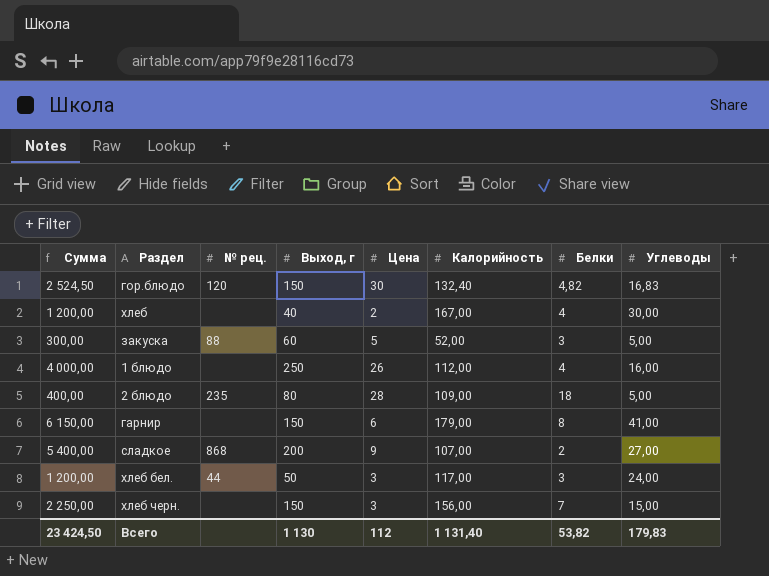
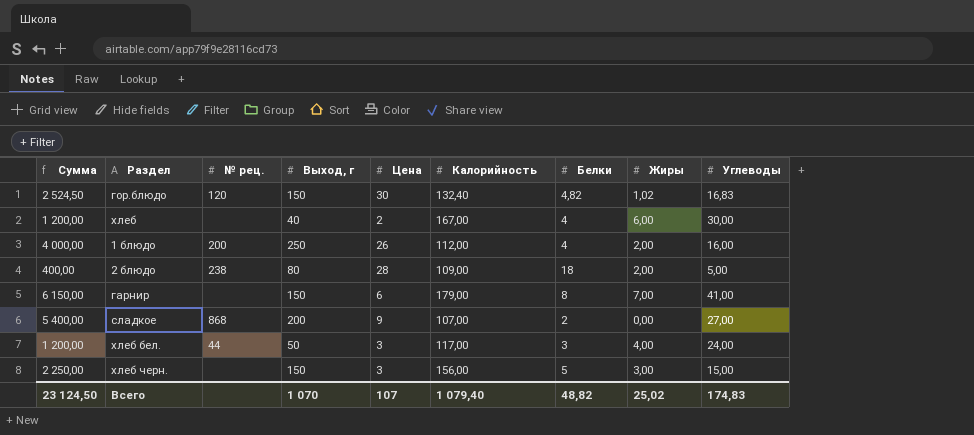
column Жиры | position: none -> 8
row закуска: 300,00 | 88 | 60 | 5 | 52,00 | 3 | 5,00 -> none
1 блюдо | № рец.: none -> 200
2 блюдо | № рец.: 235 -> 238
хлеб черн. | Белки: 7 -> 5
Всего | Сумма: 23 424,50 -> 23 124,50
Всего | Выход, г: 1 130 -> 1 070
Всего | Цена: 112 -> 107
Всего | Калорийность: 1 131,40 -> 1 079,40
Всего | Белки: 53,82 -> 48,82
Всего | Углеводы: 179,83 -> 174,83

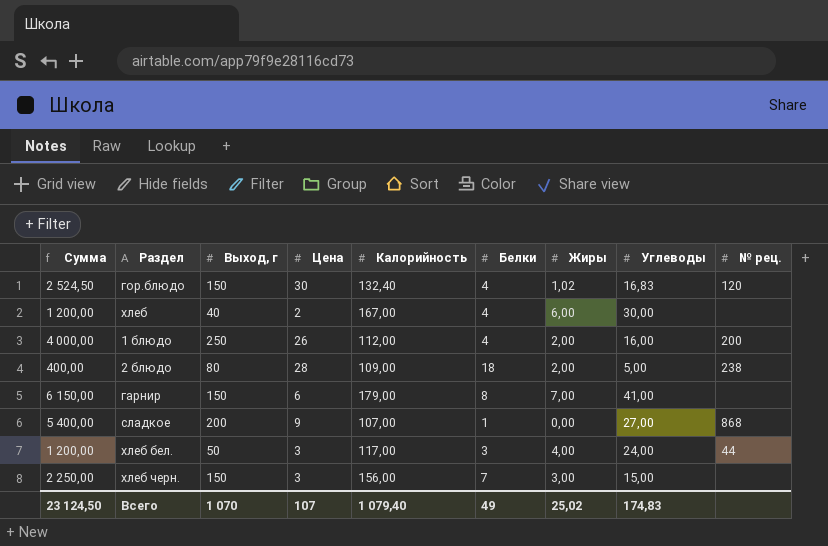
column № рец. | position: 3 -> 9
гор.блюдо | Белки: 4,82 -> 4
сладкое | Белки: 2 -> 1
хлеб черн. | Белки: 5 -> 7
Всего | Белки: 48,82 -> 49

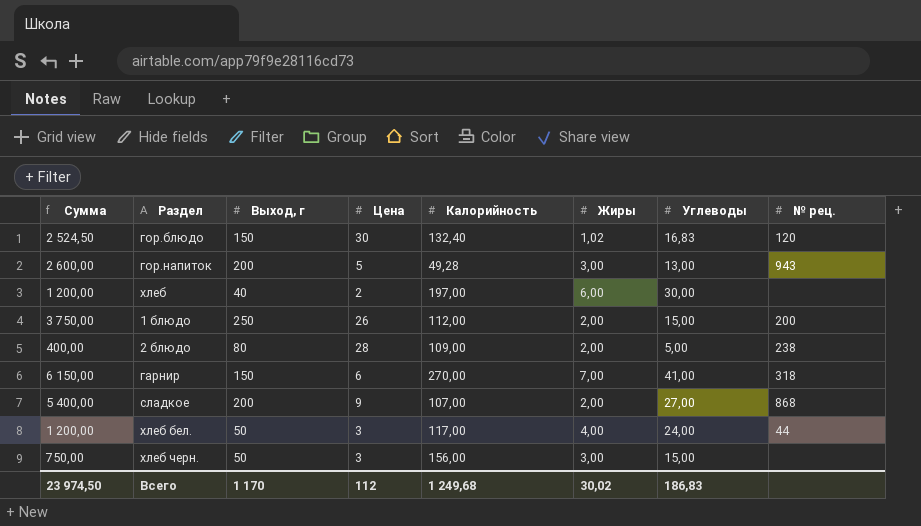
column Белки | position: 6 -> none
row гор.напиток: none -> 2 600,00 | 200 | 5 | 49,28 | 3,00 | 13,00 | 943
хлеб | Калорийность: 167,00 -> 197,00
1 блюдо | Сумма: 4 000,00 -> 3 750,00
1 блюдо | Углеводы: 16,00 -> 15,00
гарнир | Калорийность: 179,00 -> 270,00
гарнир | № рец.: none -> 318
сладкое | Жиры: 0,00 -> 2,00
хлеб черн. | Сумма: 2 250,00 -> 750,00
хлеб черн. | Выход, г: 150 -> 50
Всего | Сумма: 23 124,50 -> 23 974,50
Всего | Выход, г: 1 070 -> 1 170
Всего | Цена: 107 -> 112
Всего | Калорийность: 1 079,40 -> 1 249,68
Всего | Жиры: 25,02 -> 30,02
Всего | Углеводы: 174,83 -> 186,83

